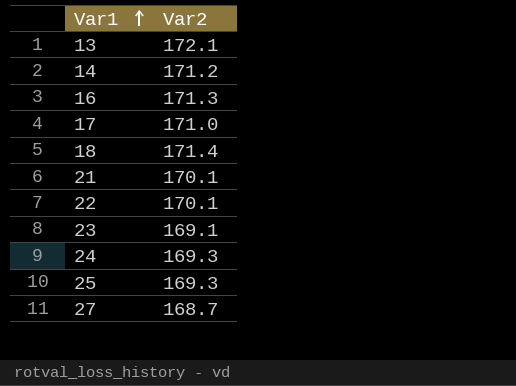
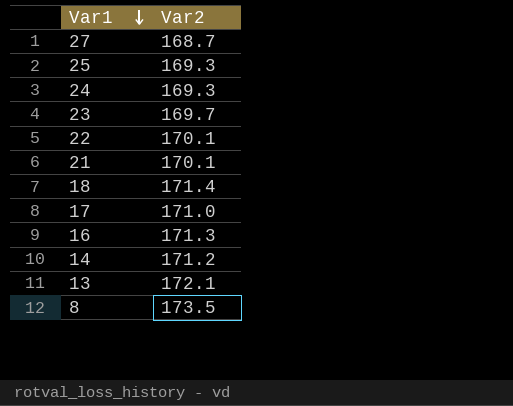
row order: Var1 ascending -> Var1 descending
23 | Var2: 169.1 -> 169.7
row 8: none -> 173.5

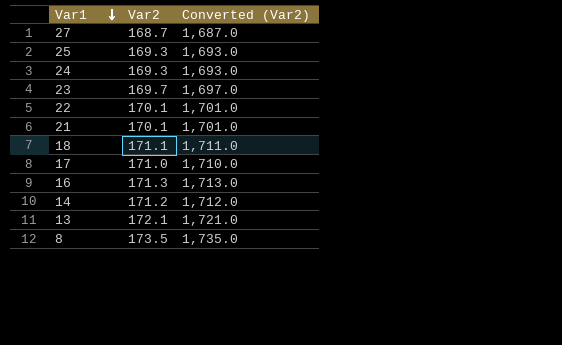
column Converted (Var2) | formula: none -> [Var2] * 10
18 | Var2: 171.4 -> 171.1

